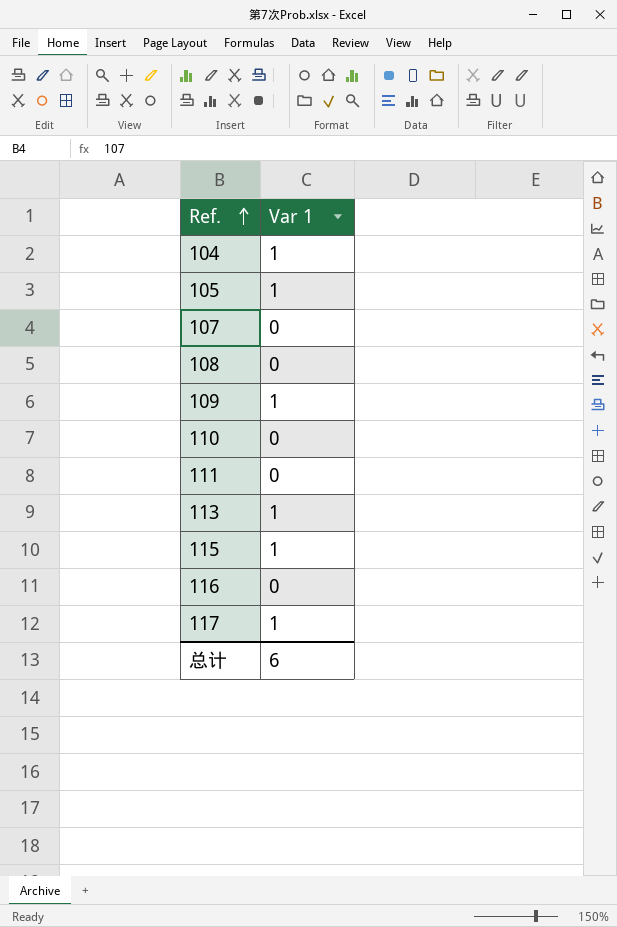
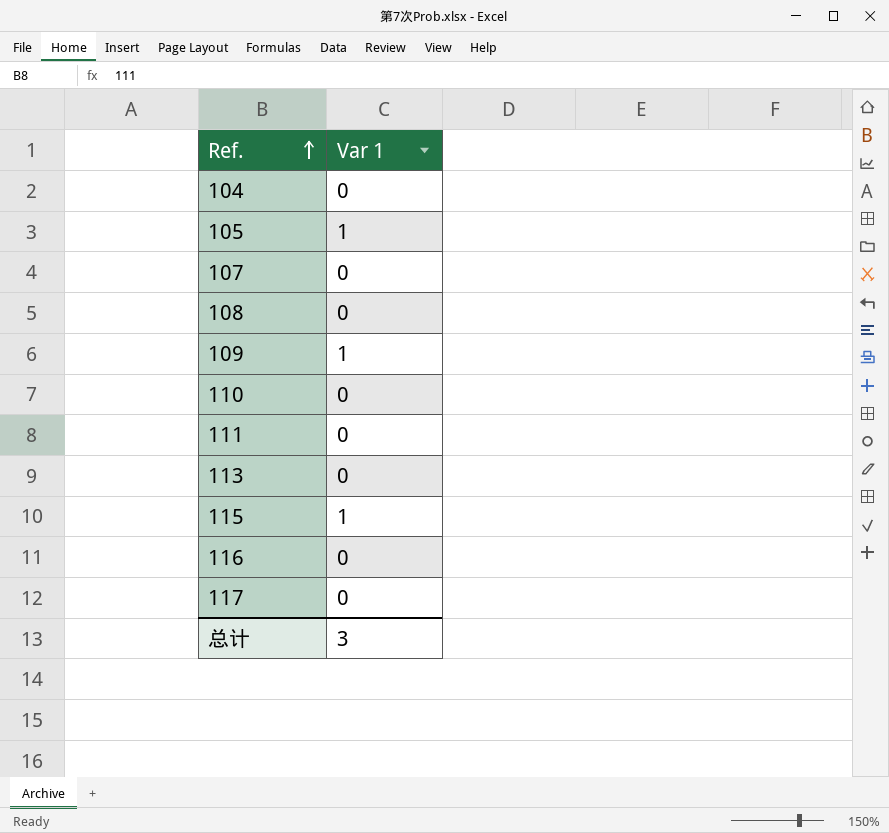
104 | Var 1: 1 -> 0
113 | Var 1: 1 -> 0
117 | Var 1: 1 -> 0
总计 | Var 1: 6 -> 3

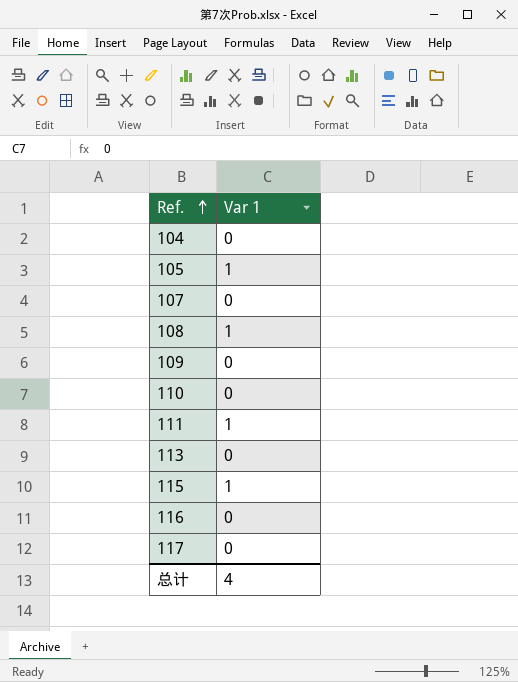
108 | Var 1: 0 -> 1
109 | Var 1: 1 -> 0
111 | Var 1: 0 -> 1
总计 | Var 1: 3 -> 4

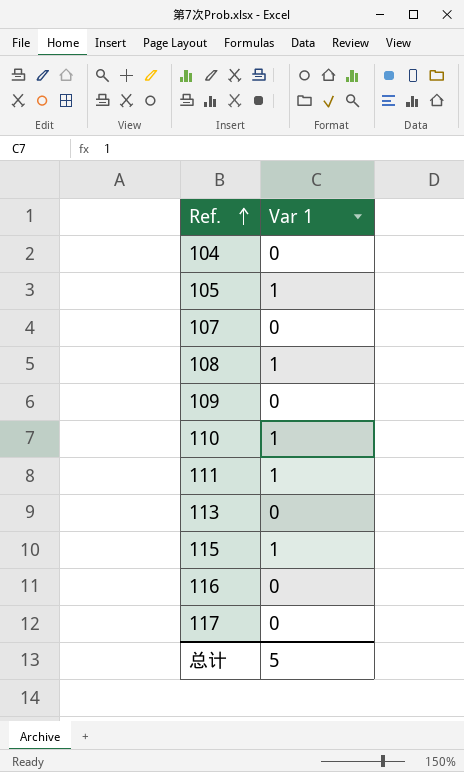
110 | Var 1: 0 -> 1
总计 | Var 1: 4 -> 5

